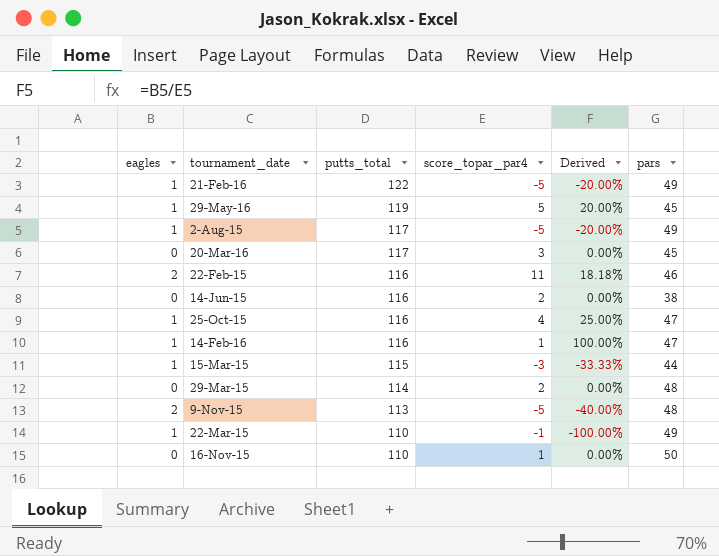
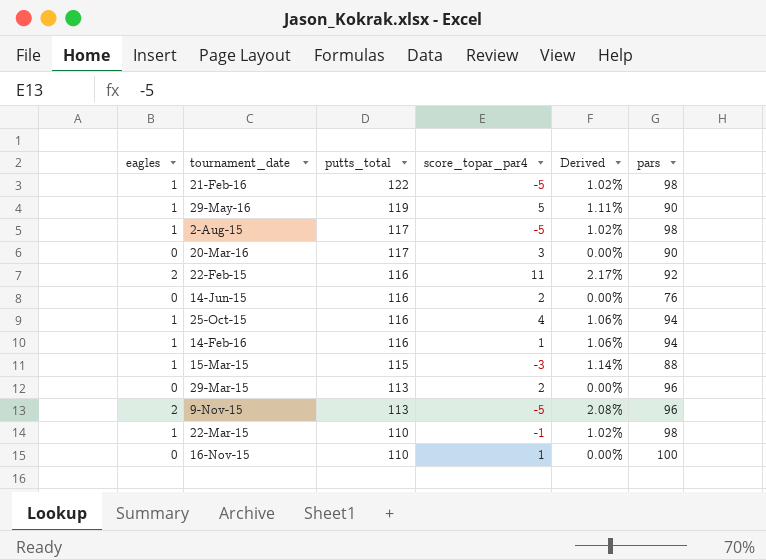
column Derived | formula: [eagles] / [score_topar_par4] -> [eagles] / [pars]
21-Feb-16 | pars: 49 -> 98
29-May-16 | pars: 45 -> 90
2-Aug-15 | pars: 49 -> 98
20-Mar-16 | pars: 45 -> 90
22-Feb-15 | pars: 46 -> 92
14-Jun-15 | pars: 38 -> 76
25-Oct-15 | pars: 47 -> 94
14-Feb-16 | pars: 47 -> 94
15-Mar-15 | pars: 44 -> 88
29-Mar-15 | putts_total: 114 -> 113
29-Mar-15 | pars: 48 -> 96
9-Nov-15 | pars: 48 -> 96
22-Mar-15 | pars: 49 -> 98
16-Nov-15 | pars: 50 -> 100

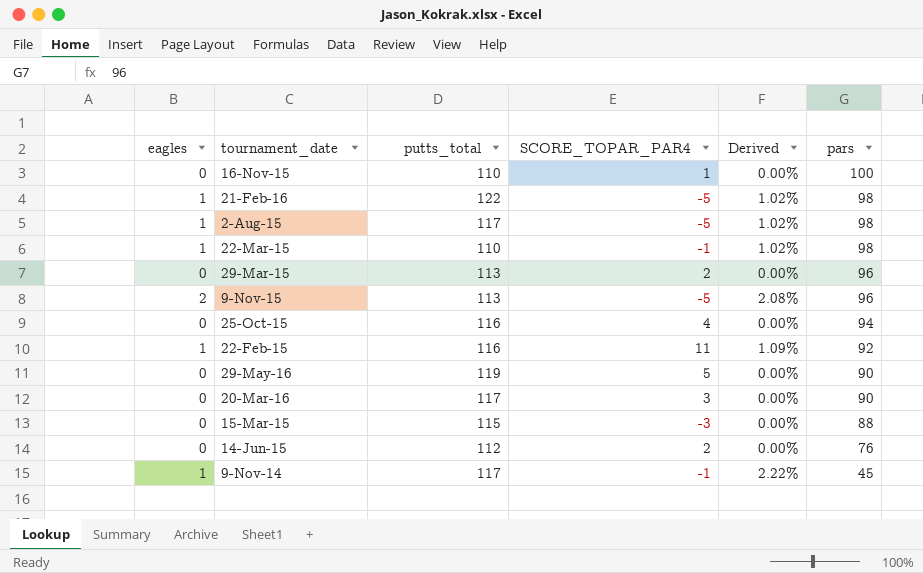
row order: putts_total descending -> pars descending
column name: score_topar_par4 -> SCORE_TOPAR_PAR4
row 14-Feb-16: 1 | 116 | 1 | 1.06% | 94 -> none
25-Oct-15 | eagles: 1 -> 0
25-Oct-15 | Derived: 1.06% -> 0.00%
22-Feb-15 | eagles: 2 -> 1
22-Feb-15 | Derived: 2.17% -> 1.09%
29-May-16 | eagles: 1 -> 0
29-May-16 | Derived: 1.11% -> 0.00%
15-Mar-15 | eagles: 1 -> 0
15-Mar-15 | Derived: 1.14% -> 0.00%
14-Jun-15 | putts_total: 116 -> 112
row 9-Nov-14: none -> 1 | 117 | -1 | 2.22% | 45

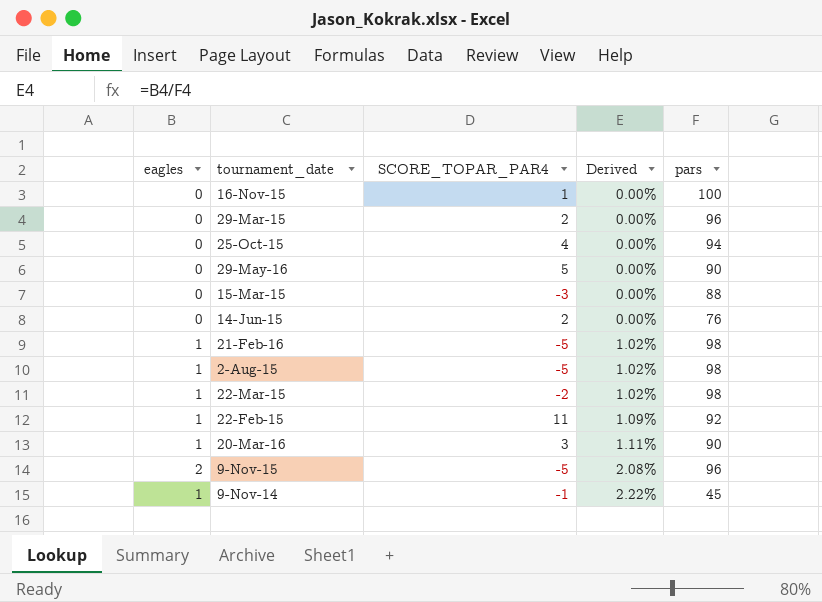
row order: pars descending -> Derived ascending
column putts_total | position: 3 -> none
22-Mar-15 | SCORE_TOPAR_PAR4: -1 -> -2
20-Mar-16 | eagles: 0 -> 1
20-Mar-16 | Derived: 0.00% -> 1.11%

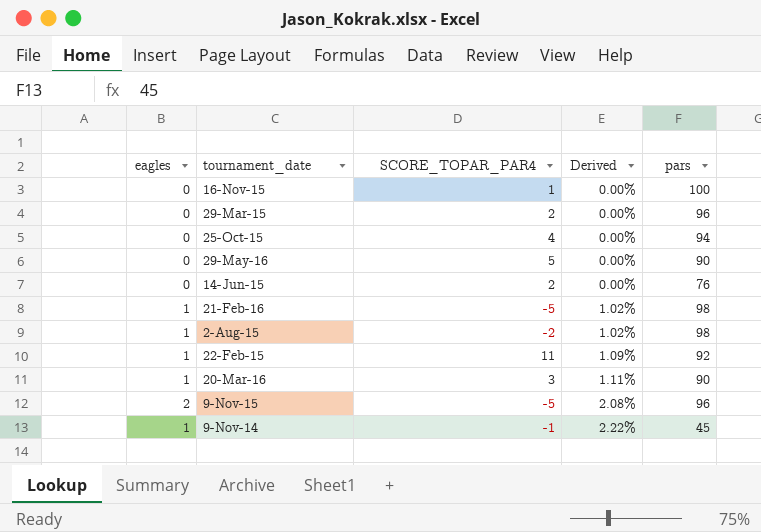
row 15-Mar-15: 0 | -3 | 0.00% | 88 -> none
row 22-Mar-15: 1 | -2 | 1.02% | 98 -> none
2-Aug-15 | SCORE_TOPAR_PAR4: -5 -> -2

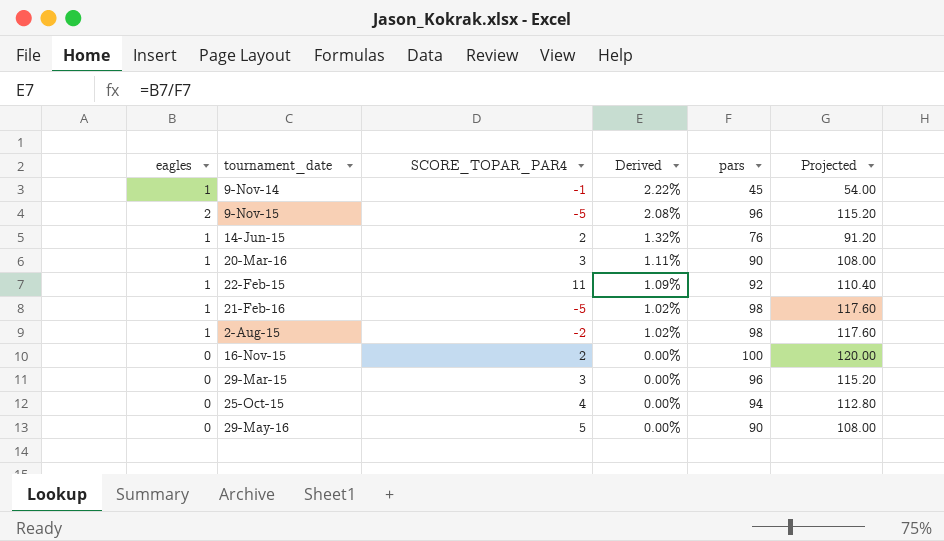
row order: Derived ascending -> Derived descending
column Projected | formula: none -> [pars] * 1.2
14-Jun-15 | eagles: 0 -> 1
14-Jun-15 | Derived: 0.00% -> 1.32%
16-Nov-15 | SCORE_TOPAR_PAR4: 1 -> 2
29-Mar-15 | SCORE_TOPAR_PAR4: 2 -> 3

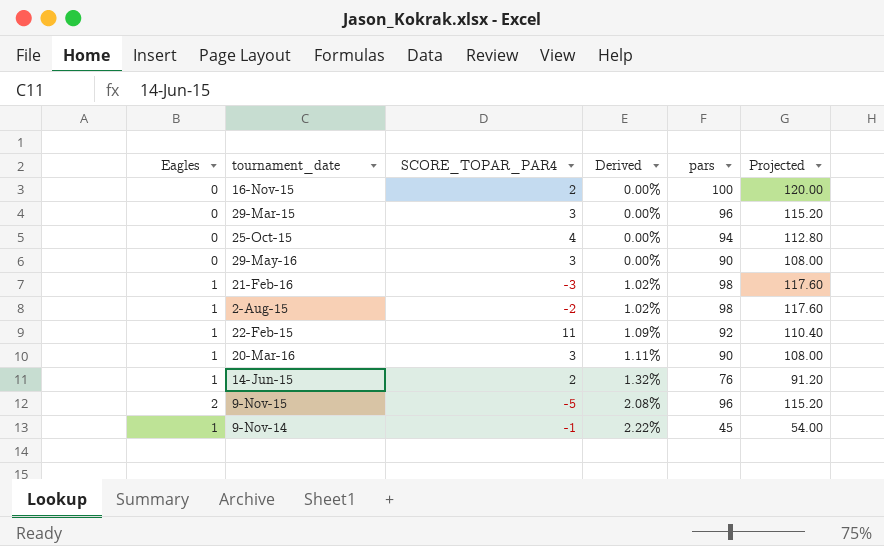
row order: Derived descending -> Derived ascending
column name: eagles -> Eagles
29-May-16 | SCORE_TOPAR_PAR4: 5 -> 3
21-Feb-16 | SCORE_TOPAR_PAR4: -5 -> -3

